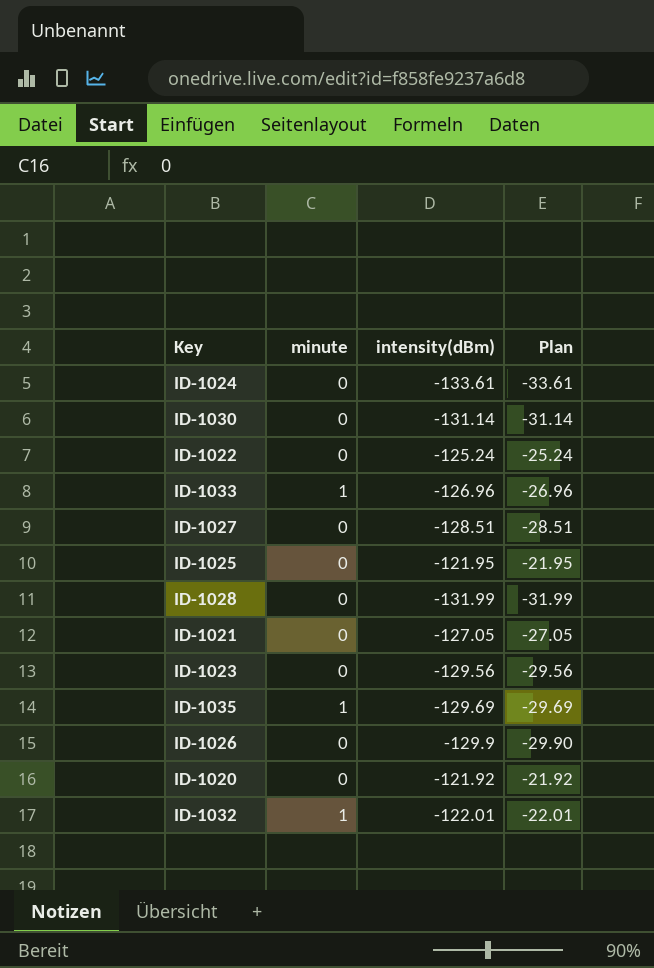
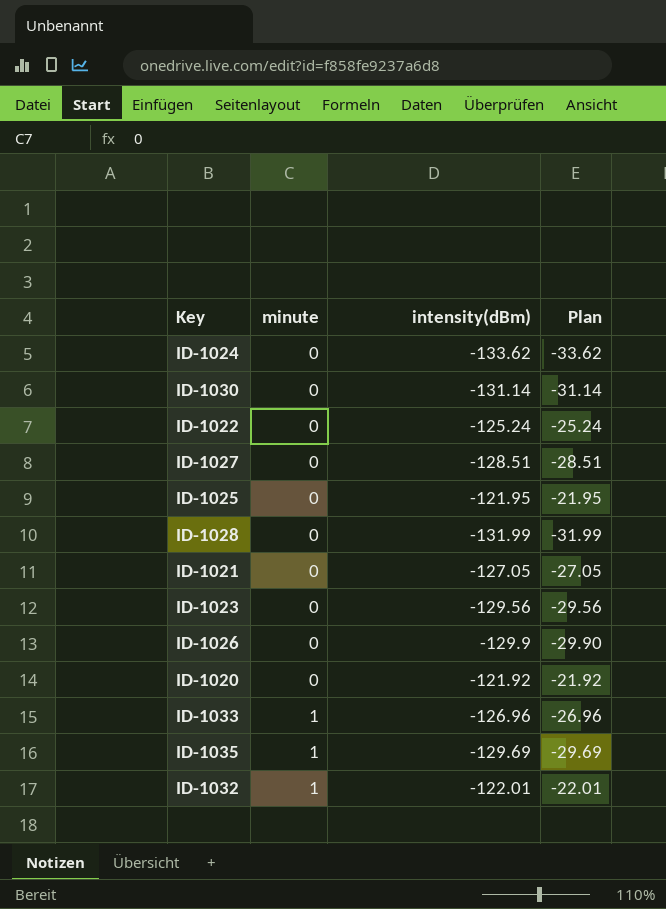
row order: none -> minute ascending
ID-1024 | intensity(dBm): -133.61 -> -133.62
ID-1024 | Plan: -33.61 -> -33.62

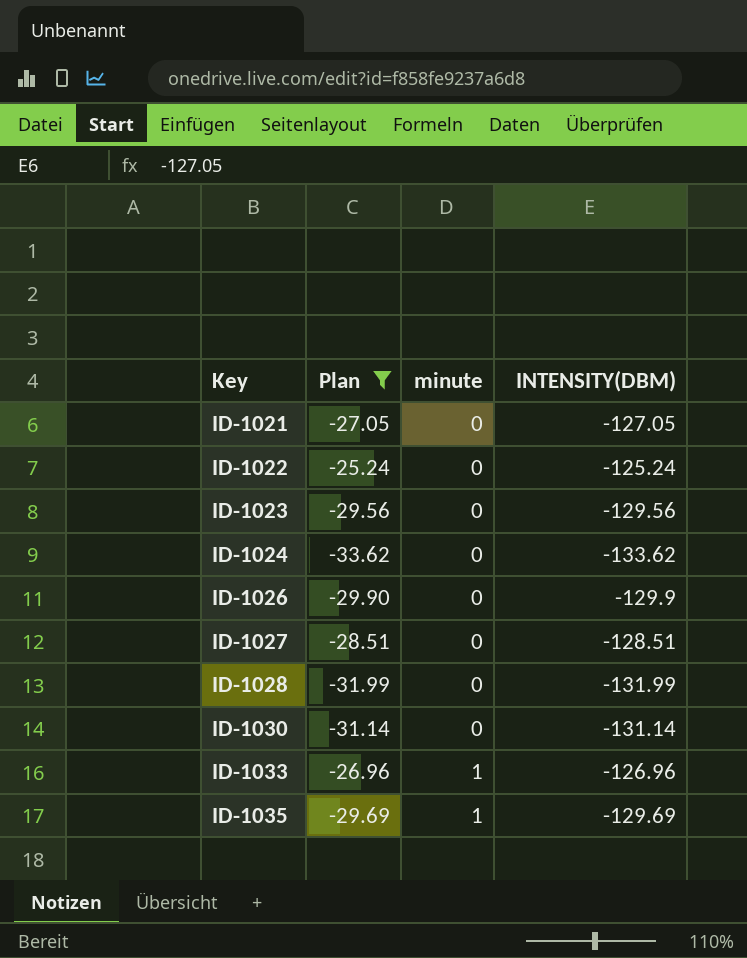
filter: none -> Plan <= -25.24
row order: minute ascending -> Key ascending
column Plan | position: 4 -> 2
column name: intensity(dBm) -> INTENSITY(DBM)

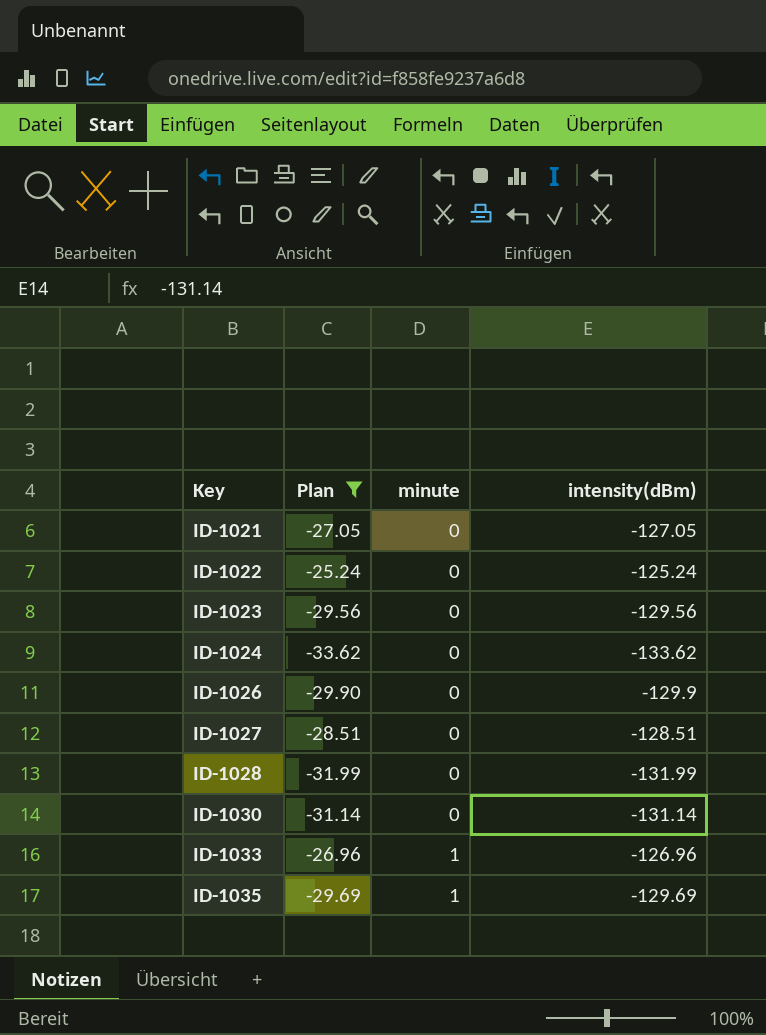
column name: INTENSITY(DBM) -> intensity(dBm)

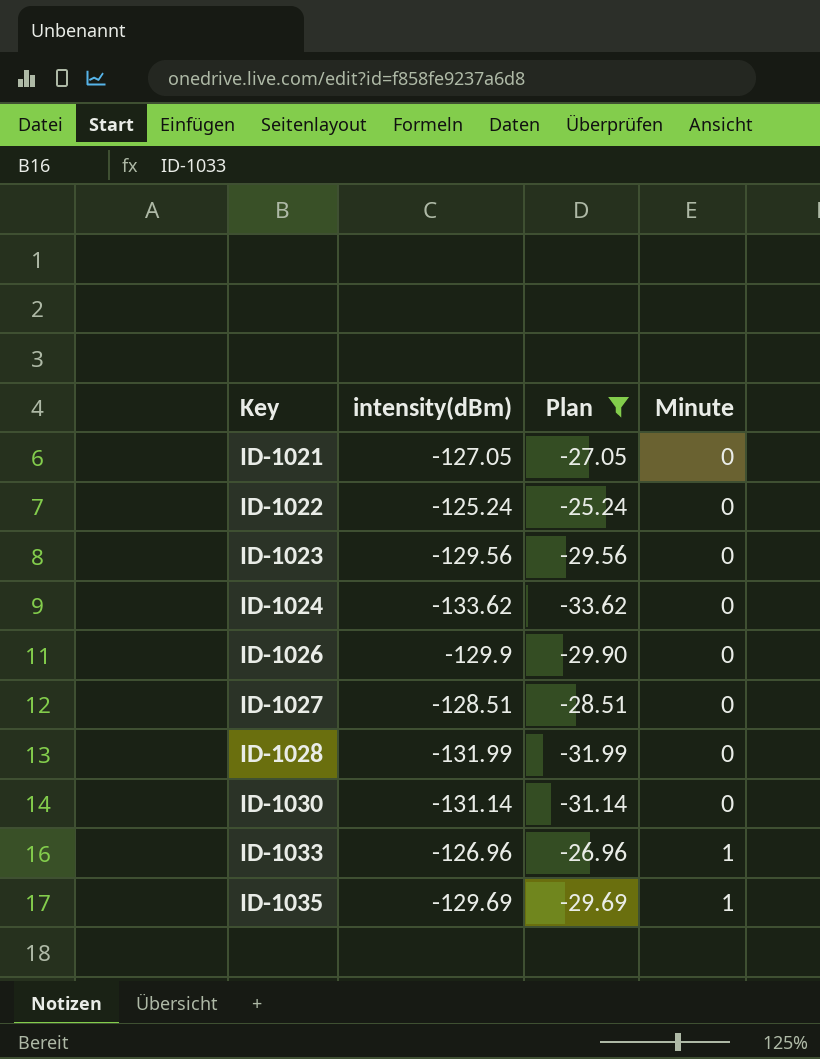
column intensity(dBm) | position: 4 -> 2
column name: minute -> Minute

